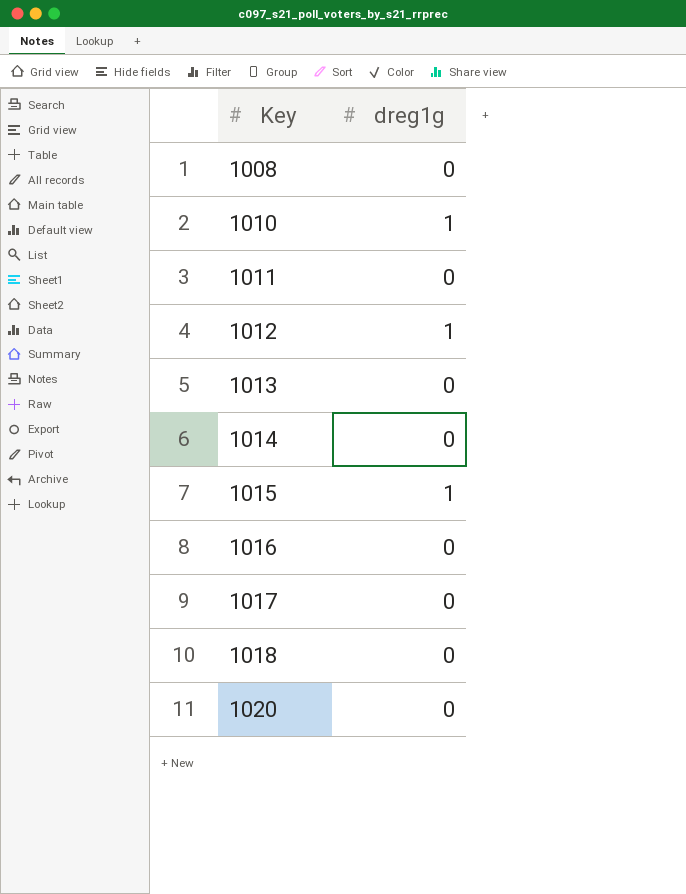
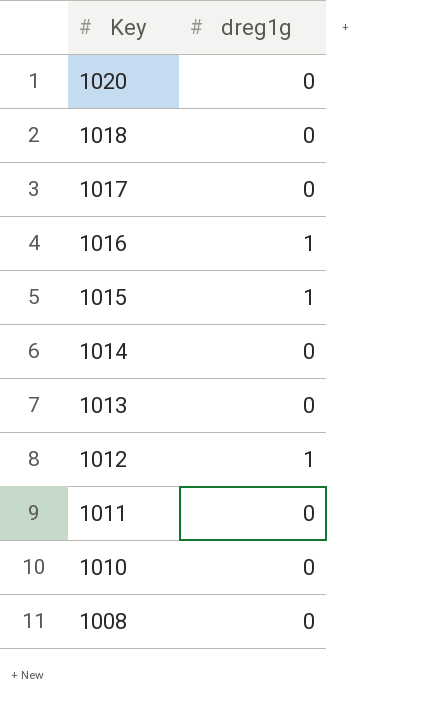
row order: Key ascending -> Key descending
1016 | dreg1g: 0 -> 1
1010 | dreg1g: 1 -> 0

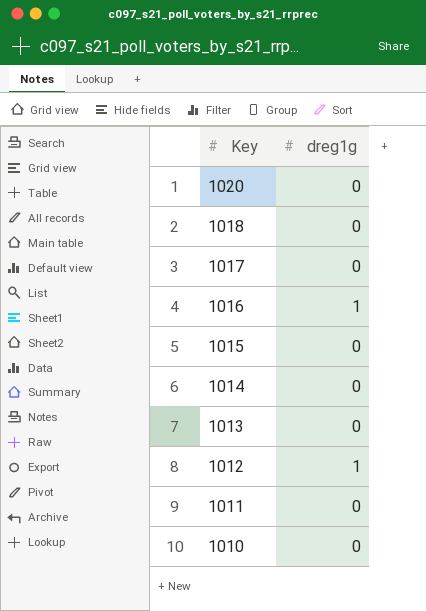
row 1008: 0 -> none
1015 | dreg1g: 1 -> 0

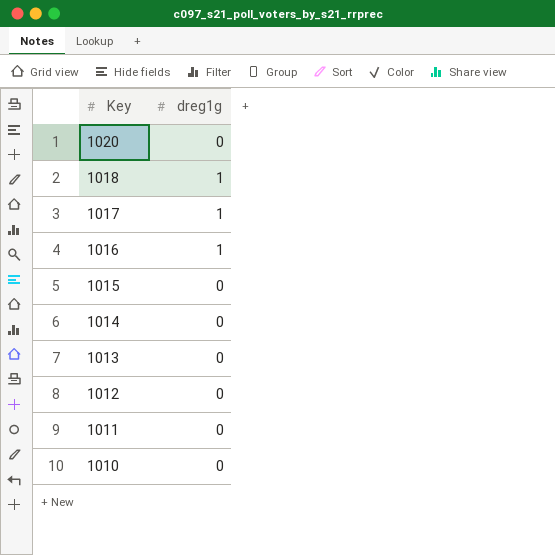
1018 | dreg1g: 0 -> 1
1017 | dreg1g: 0 -> 1
1012 | dreg1g: 1 -> 0

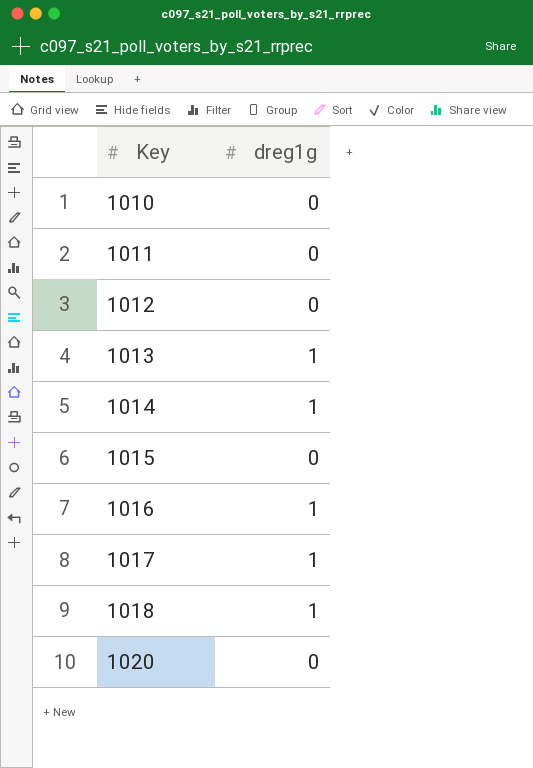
row order: Key descending -> Key ascending
1013 | dreg1g: 0 -> 1
1014 | dreg1g: 0 -> 1

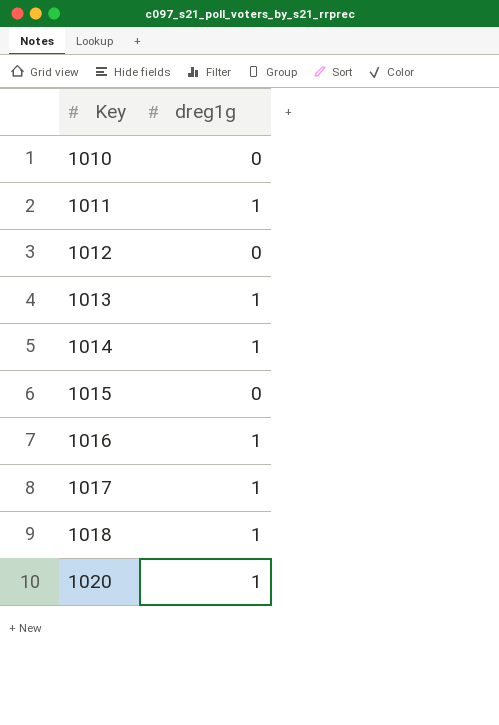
1011 | dreg1g: 0 -> 1
1020 | dreg1g: 0 -> 1

